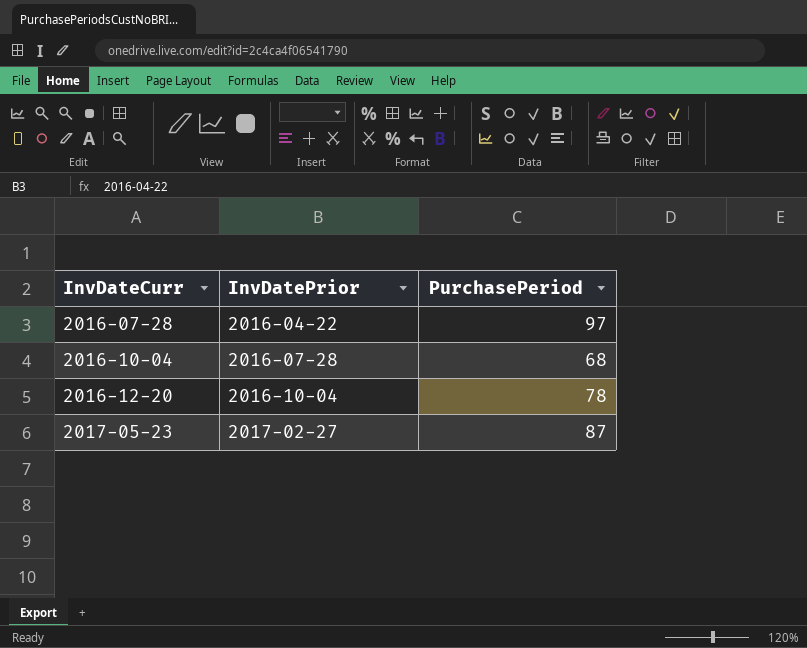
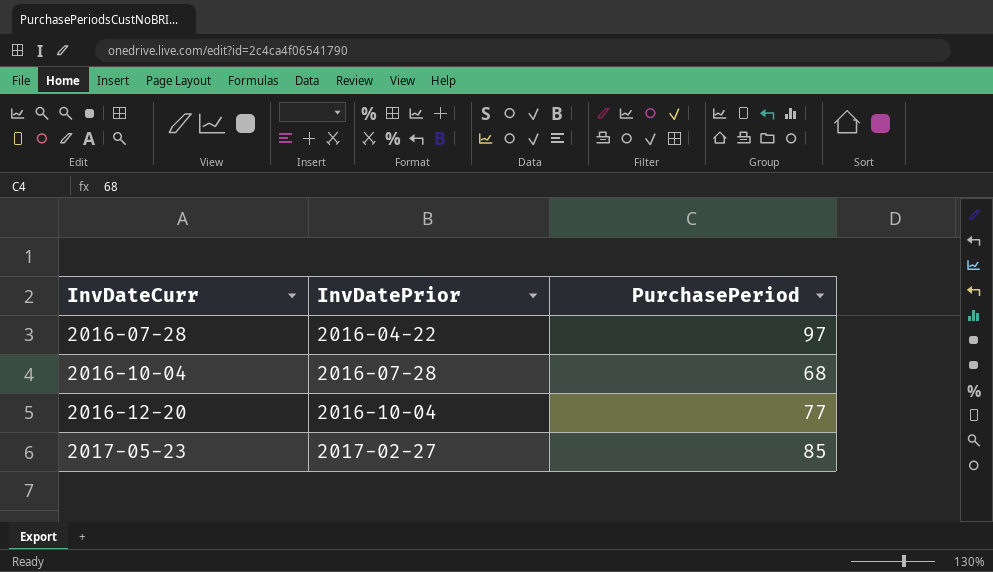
2016-12-20 | PurchasePeriod: 78 -> 77
2017-05-23 | PurchasePeriod: 87 -> 85

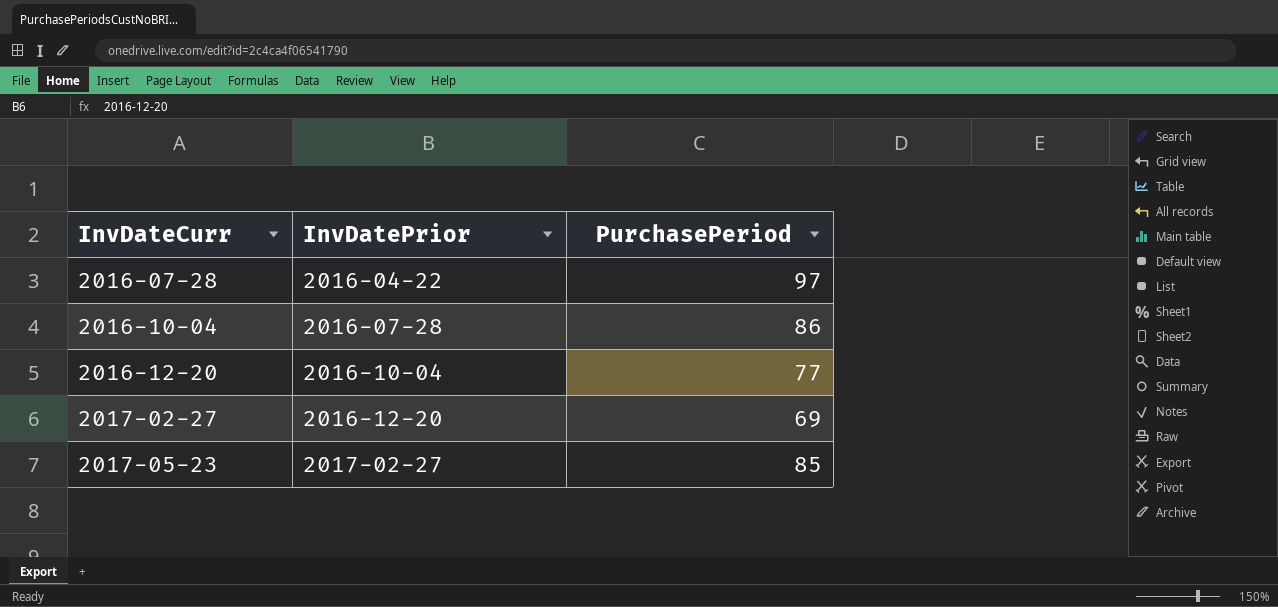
2016-10-04 | PurchasePeriod: 68 -> 86
row 2017-02-27: none -> 2016-12-20 | 69

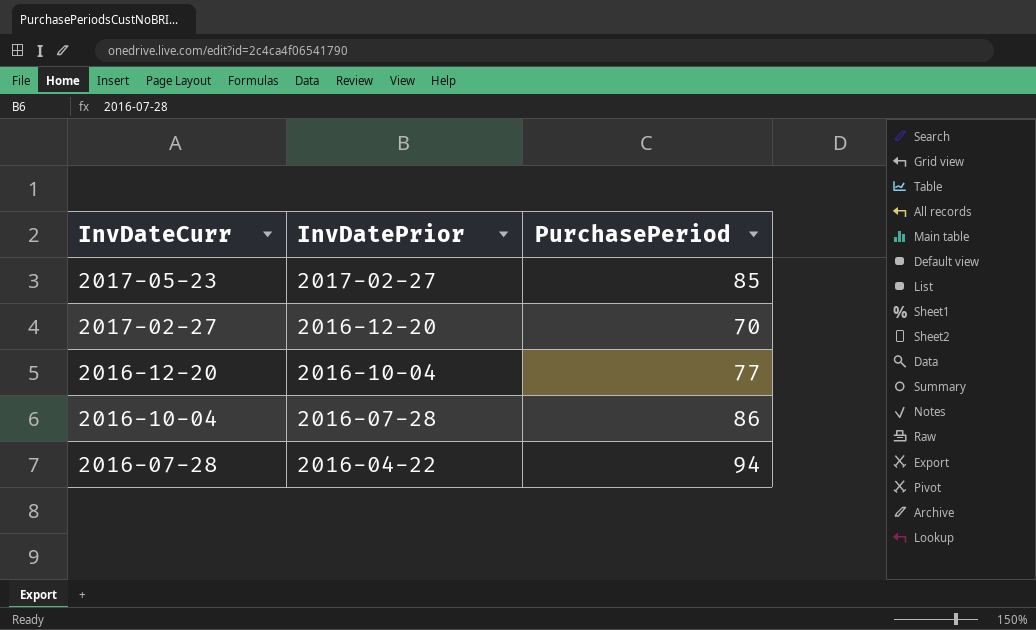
row order: InvDateCurr ascending -> InvDateCurr descending
2017-02-27 | PurchasePeriod: 69 -> 70
2016-07-28 | PurchasePeriod: 97 -> 94

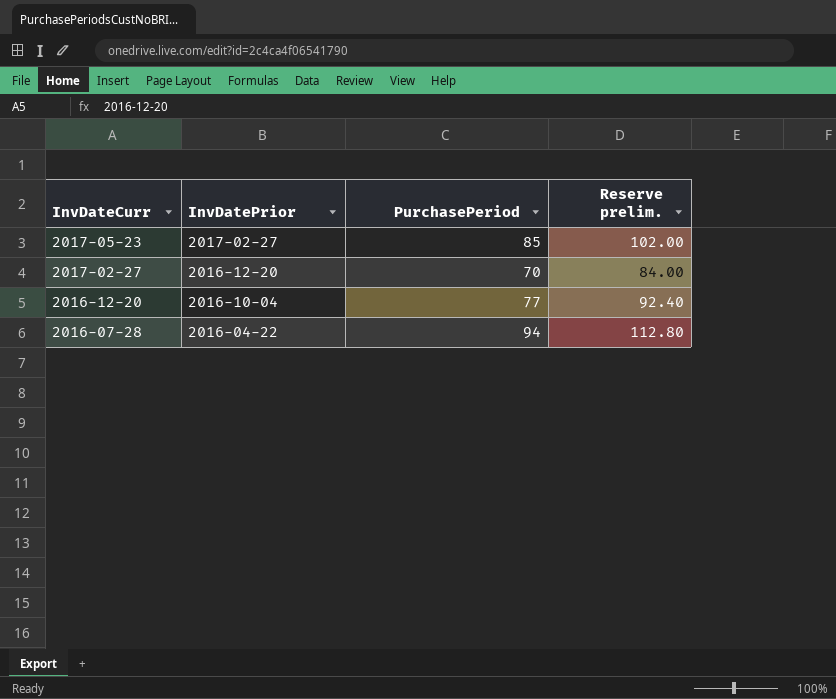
column Reserve prelim. | formula: none -> [PurchasePeriod] * 1.2
row 2016-10-04: 2016-07-28 | 86 -> none

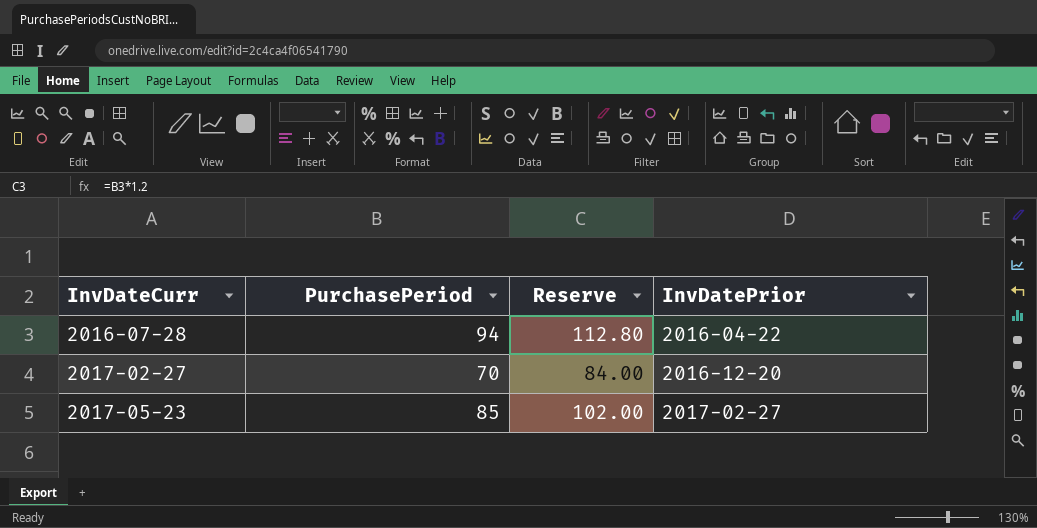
row order: InvDateCurr descending -> InvDateCurr ascending
column name: Reserve prelim. -> Reserve
column InvDatePrior | position: 2 -> 4
row 2016-12-20: 2016-10-04 | 77 | 92.40 -> none

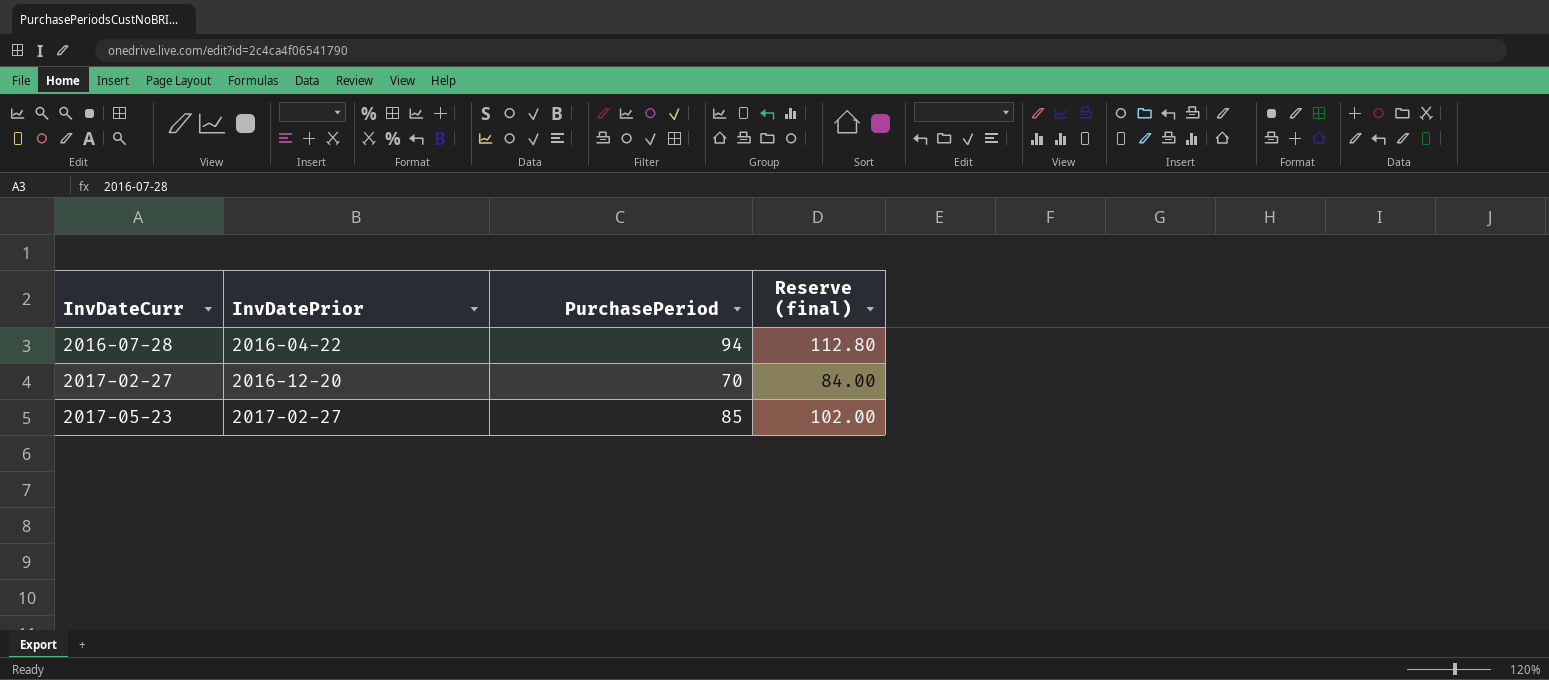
column InvDatePrior | position: 4 -> 2
column name: Reserve -> Reserve (final)

